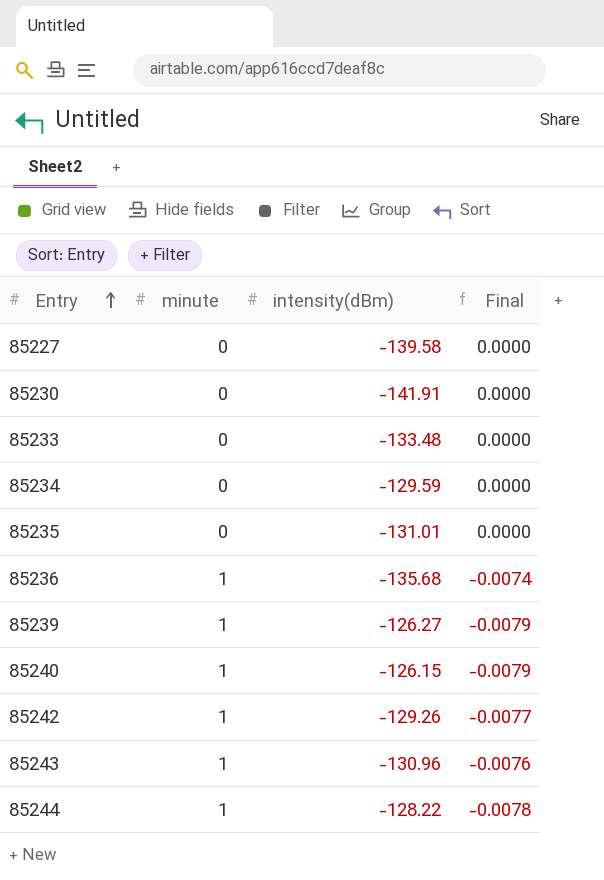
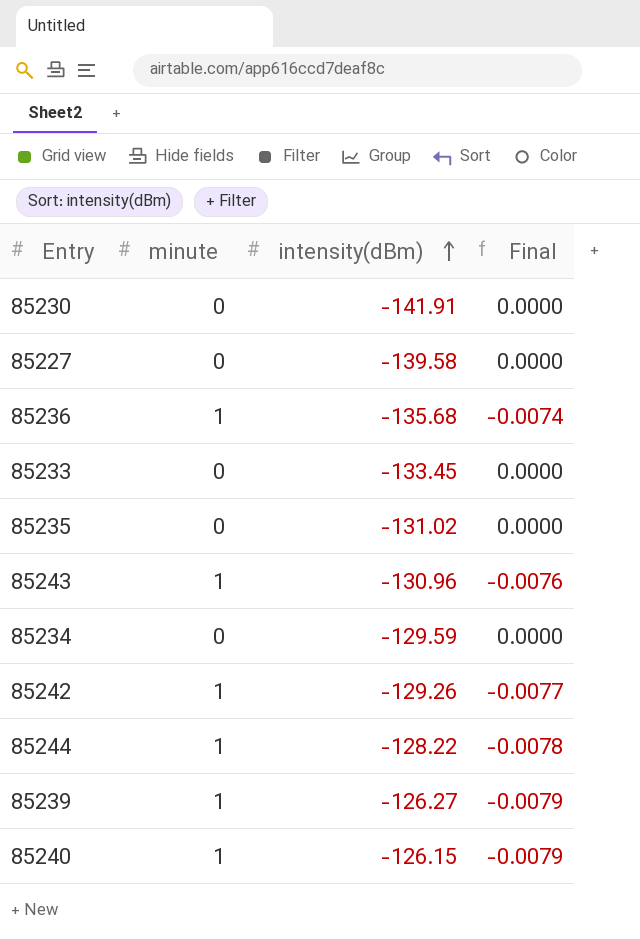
row order: Entry ascending -> intensity(dBm) ascending
85233 | intensity(dBm): -133.48 -> -133.45
85235 | intensity(dBm): -131.01 -> -131.02

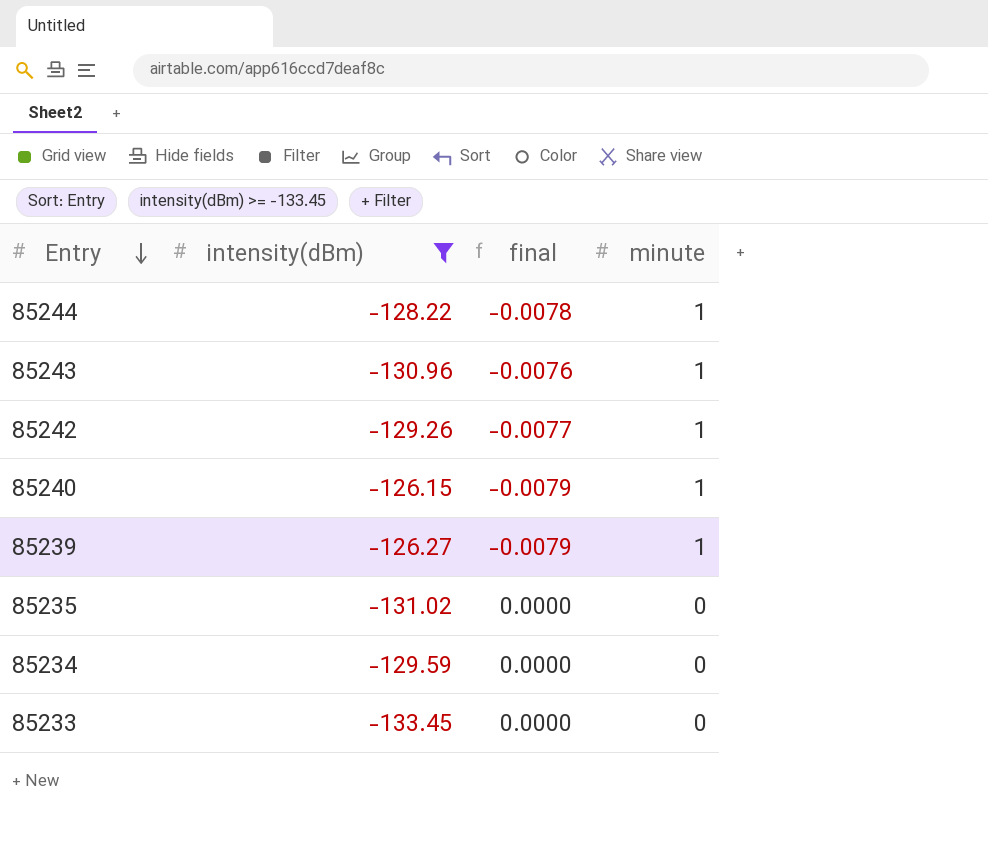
filter: none -> intensity(dBm) >= -133.45
row order: intensity(dBm) ascending -> Entry descending
column name: Final -> final
column minute | position: 2 -> 4

